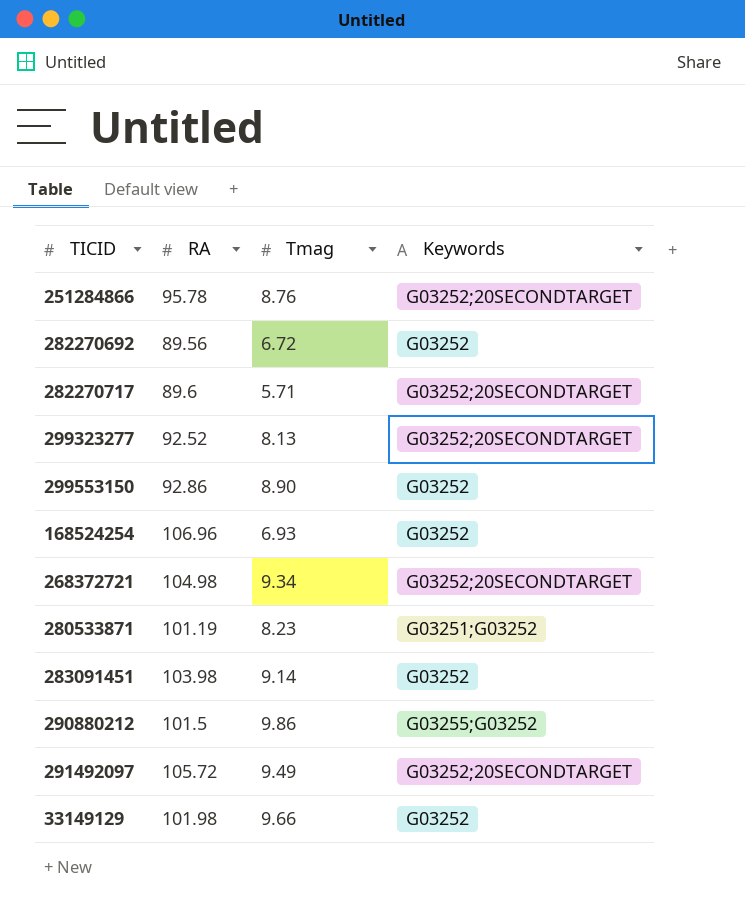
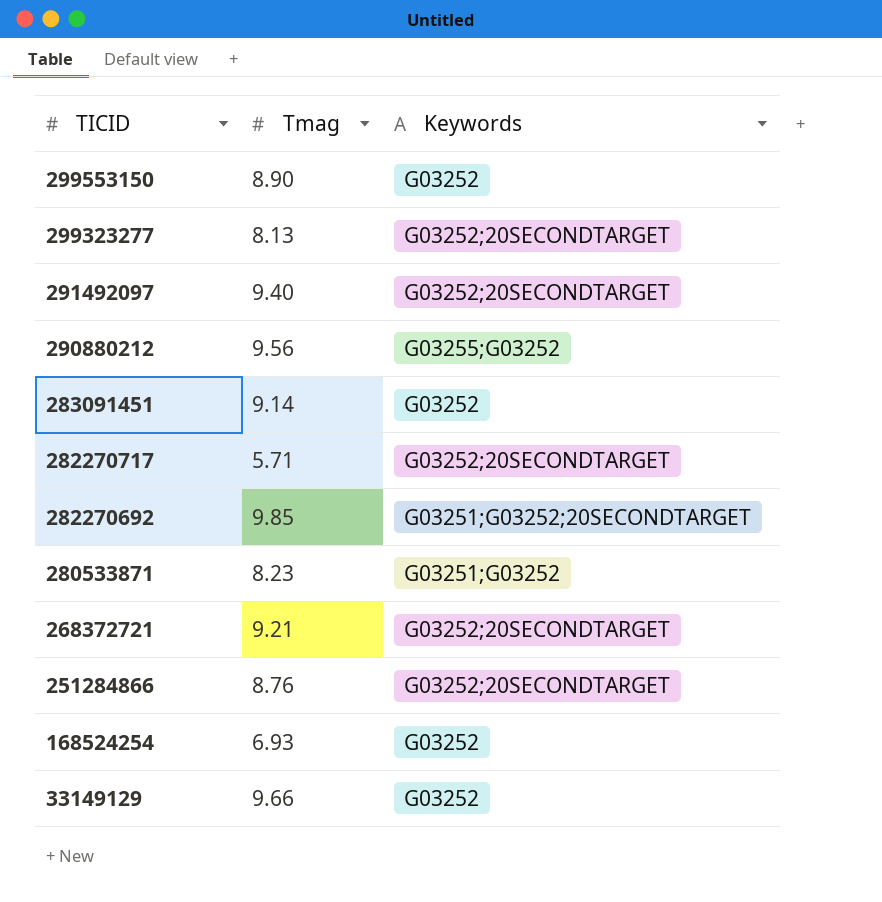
row order: none -> TICID descending
column RA | position: 2 -> none
291492097 | Tmag: 9.49 -> 9.40
290880212 | Tmag: 9.86 -> 9.56
282270692 | Tmag: 6.72 -> 9.85
282270692 | Keywords: G03252 -> G03251;G03252;20SECONDTARGET
268372721 | Tmag: 9.34 -> 9.21

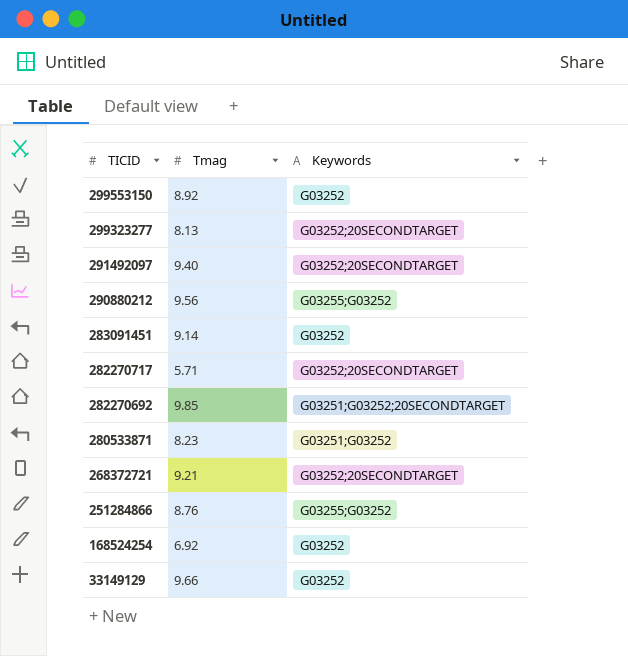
299553150 | Tmag: 8.90 -> 8.92
251284866 | Keywords: G03252;20SECONDTARGET -> G03255;G03252
168524254 | Tmag: 6.93 -> 6.92

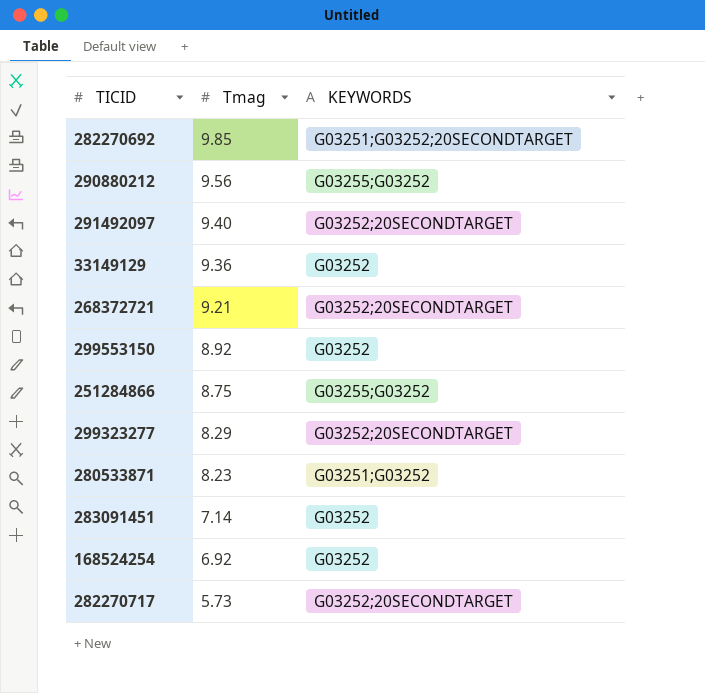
row order: TICID descending -> Tmag descending
column name: Keywords -> KEYWORDS
33149129 | Tmag: 9.66 -> 9.36
251284866 | Tmag: 8.76 -> 8.75
299323277 | Tmag: 8.13 -> 8.29
283091451 | Tmag: 9.14 -> 7.14
282270717 | Tmag: 5.71 -> 5.73

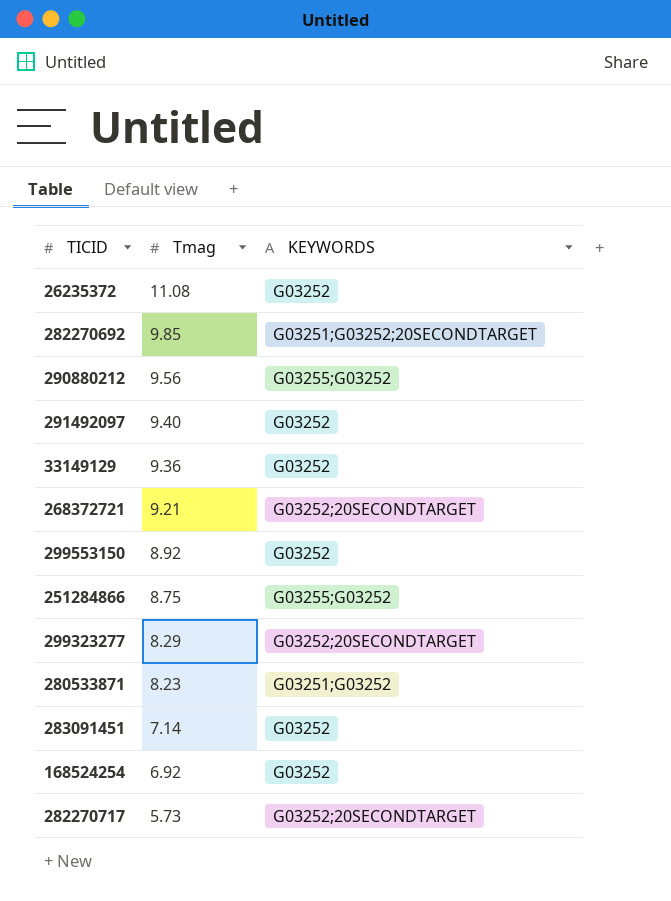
row 26235372: none -> 11.08 | G03252
291492097 | KEYWORDS: G03252;20SECONDTARGET -> G03252

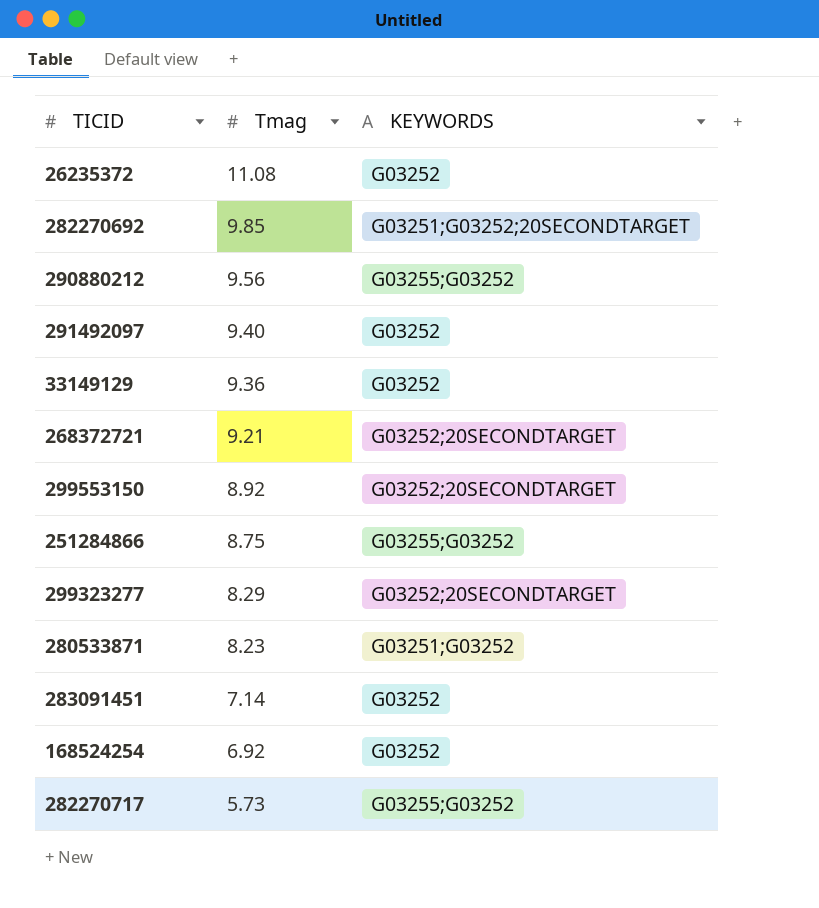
299553150 | KEYWORDS: G03252 -> G03252;20SECONDTARGET
282270717 | KEYWORDS: G03252;20SECONDTARGET -> G03255;G03252

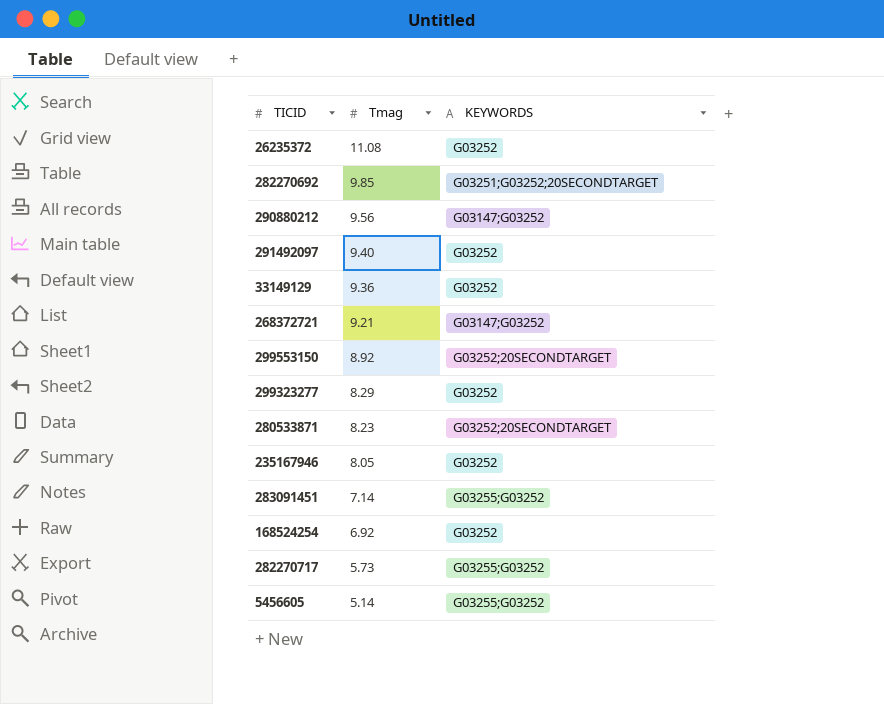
row 251284866: 8.75 | G03255;G03252 -> none
290880212 | KEYWORDS: G03255;G03252 -> G03147;G03252
268372721 | KEYWORDS: G03252;20SECONDTARGET -> G03147;G03252
299323277 | KEYWORDS: G03252;20SECONDTARGET -> G03252
280533871 | KEYWORDS: G03251;G03252 -> G03252;20SECONDTARGET
row 235167946: none -> 8.05 | G03252
283091451 | KEYWORDS: G03252 -> G03255;G03252
row 5456605: none -> 5.14 | G03255;G03252

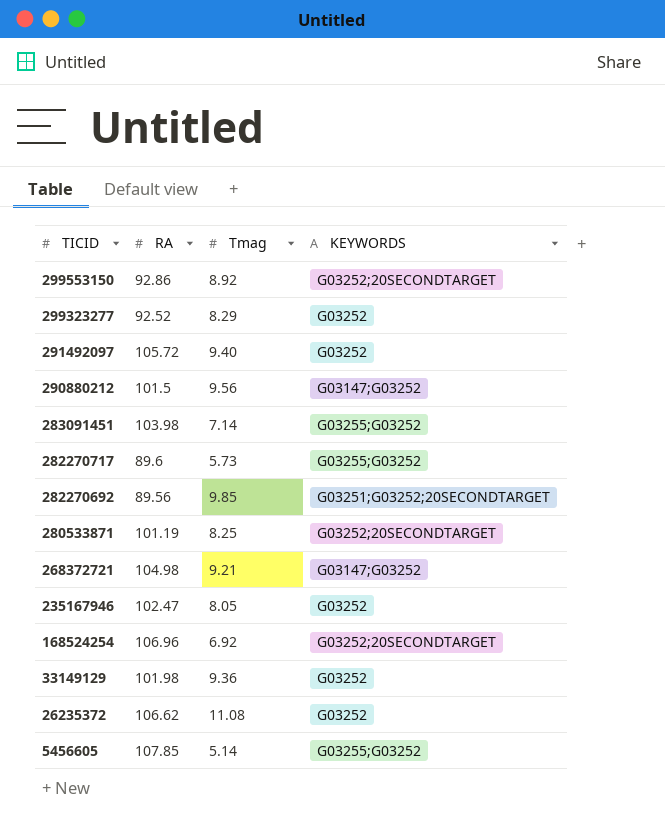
row order: Tmag descending -> TICID descending
column RA | position: none -> 2
280533871 | Tmag: 8.23 -> 8.25
168524254 | KEYWORDS: G03252 -> G03252;20SECONDTARGET

